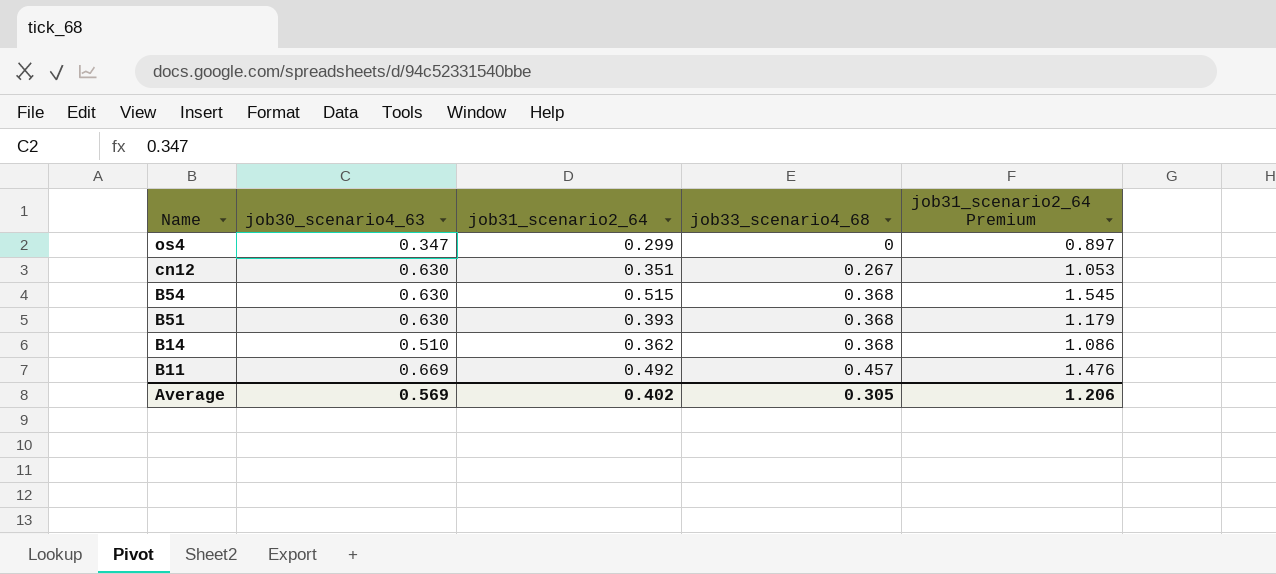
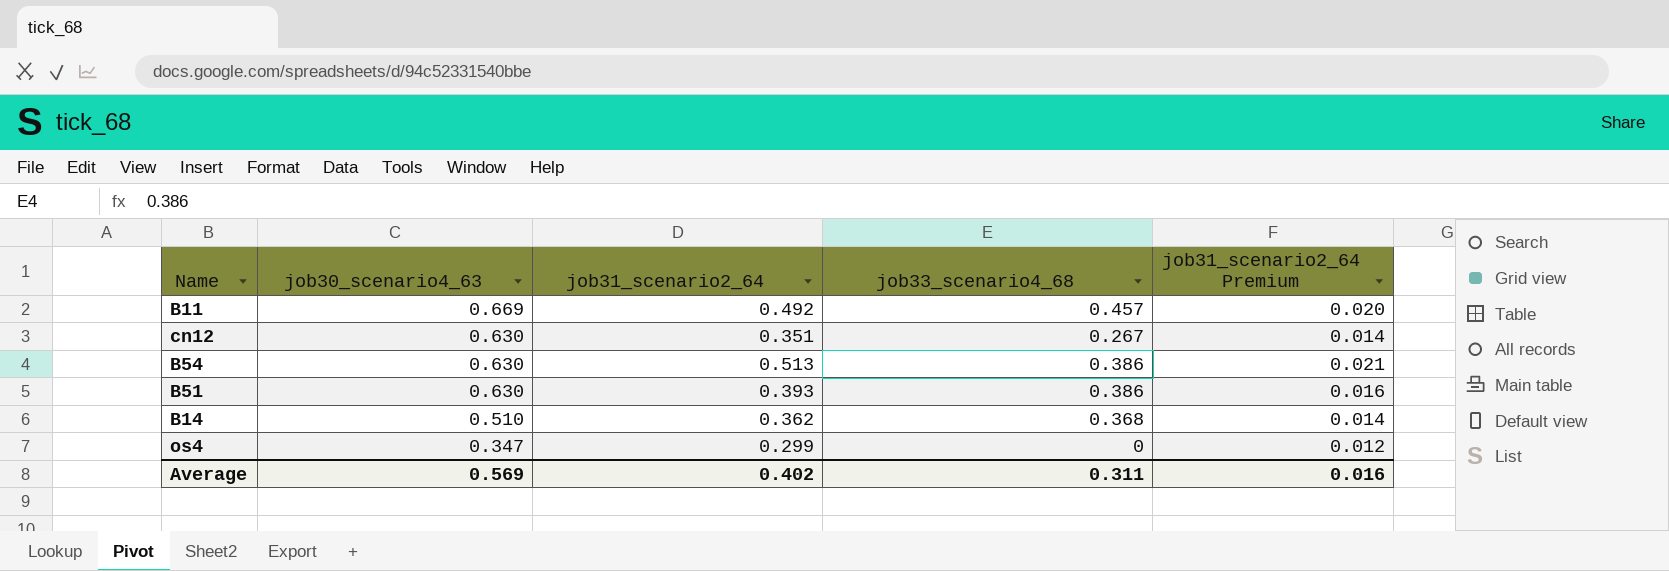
row order: Name descending -> job30_scenario4_63 descending
column job31_scenario2_64 Premium | formula: [job31_scenario2_64] * 3 -> [job31_scenario2_64] * 0.04
B54 | job31_scenario2_64: 0.515 -> 0.513
B54 | job33_scenario4_68: 0.368 -> 0.386
B51 | job33_scenario4_68: 0.368 -> 0.386
Average | job33_scenario4_68: 0.305 -> 0.311
Average | job31_scenario2_64 Premium: 1.206 -> 0.016

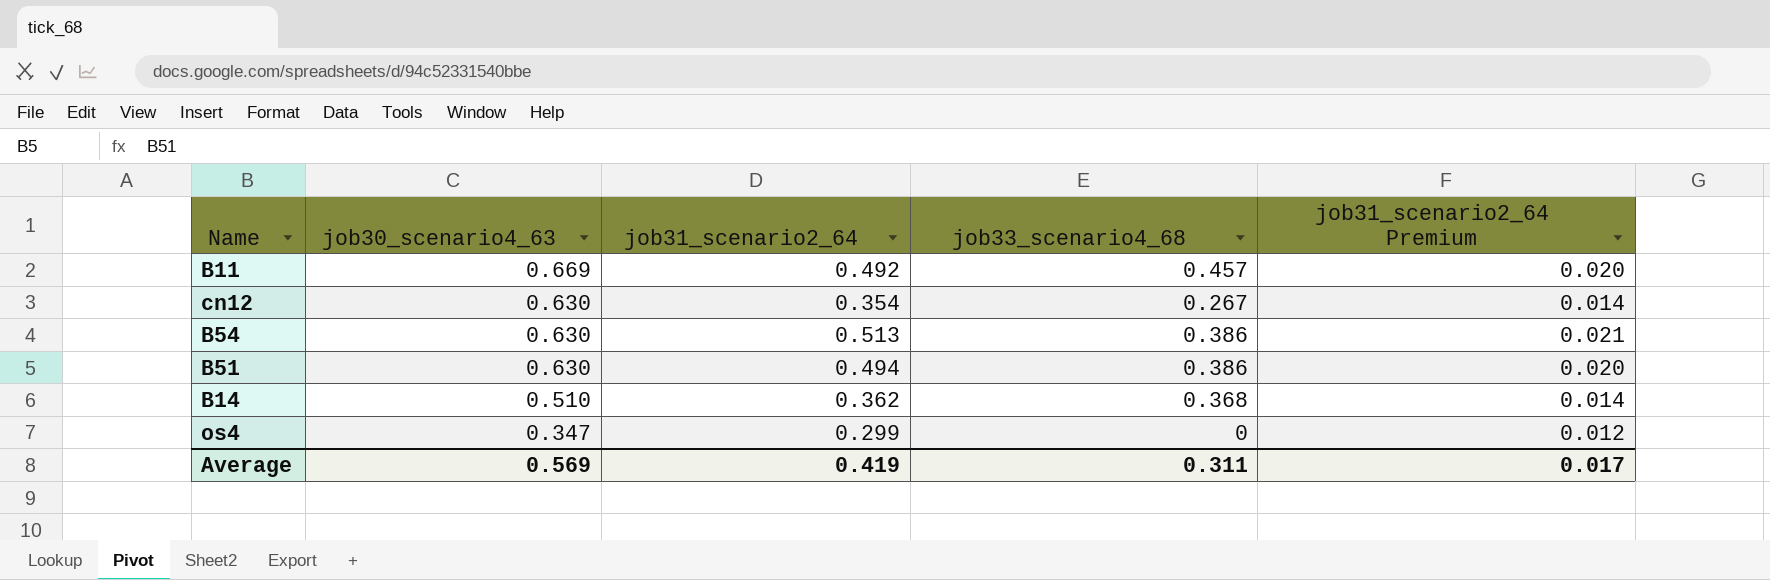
cn12 | job31_scenario2_64: 0.351 -> 0.354
B51 | job31_scenario2_64: 0.393 -> 0.494
B51 | job31_scenario2_64 Premium: 0.016 -> 0.020
Average | job31_scenario2_64: 0.402 -> 0.419
Average | job31_scenario2_64 Premium: 0.016 -> 0.017

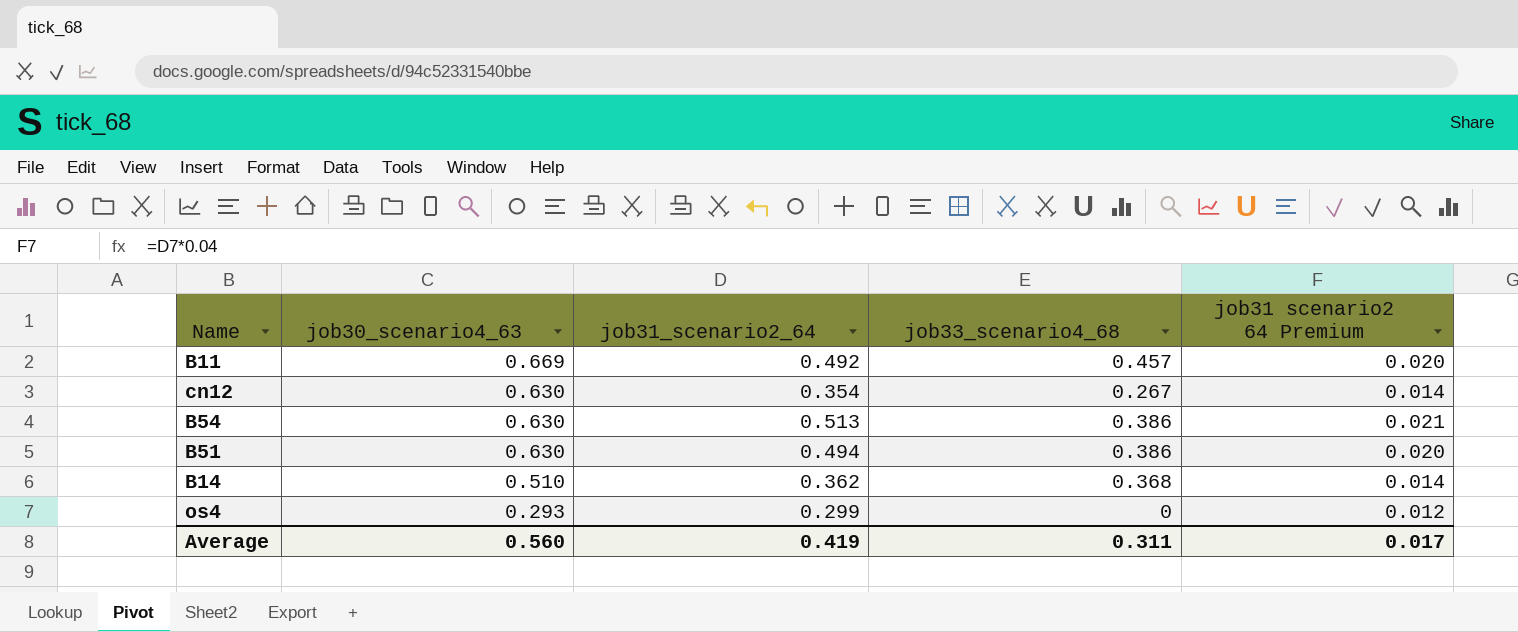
column name: job31_scenario2_64 Premium -> job31 scenario2 64 Premium
os4 | job30_scenario4_63: 0.347 -> 0.293
Average | job30_scenario4_63: 0.569 -> 0.560

